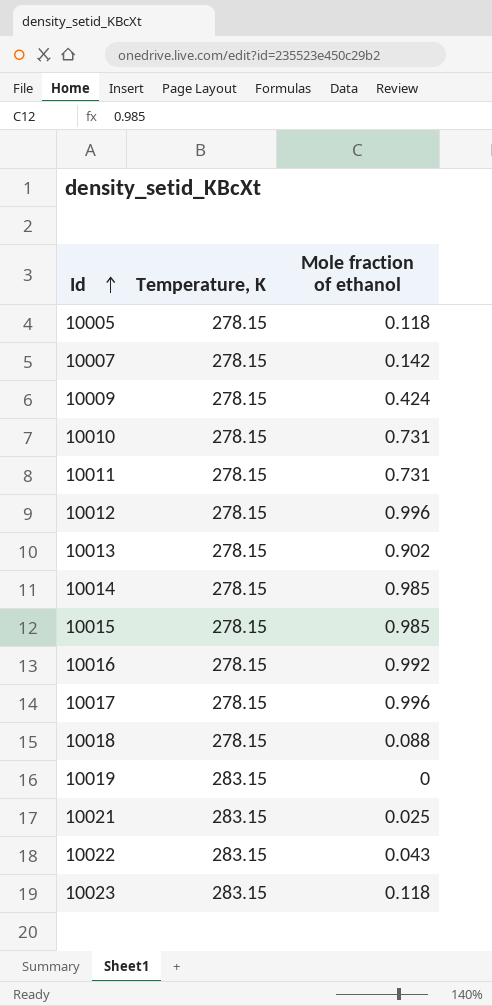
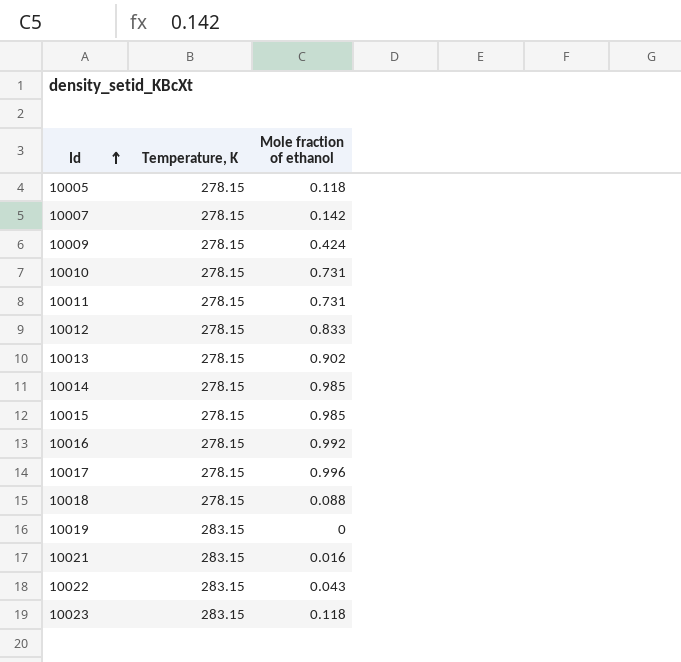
10012 | Mole fraction of ethanol: 0.996 -> 0.833
10021 | Mole fraction of ethanol: 0.025 -> 0.016

